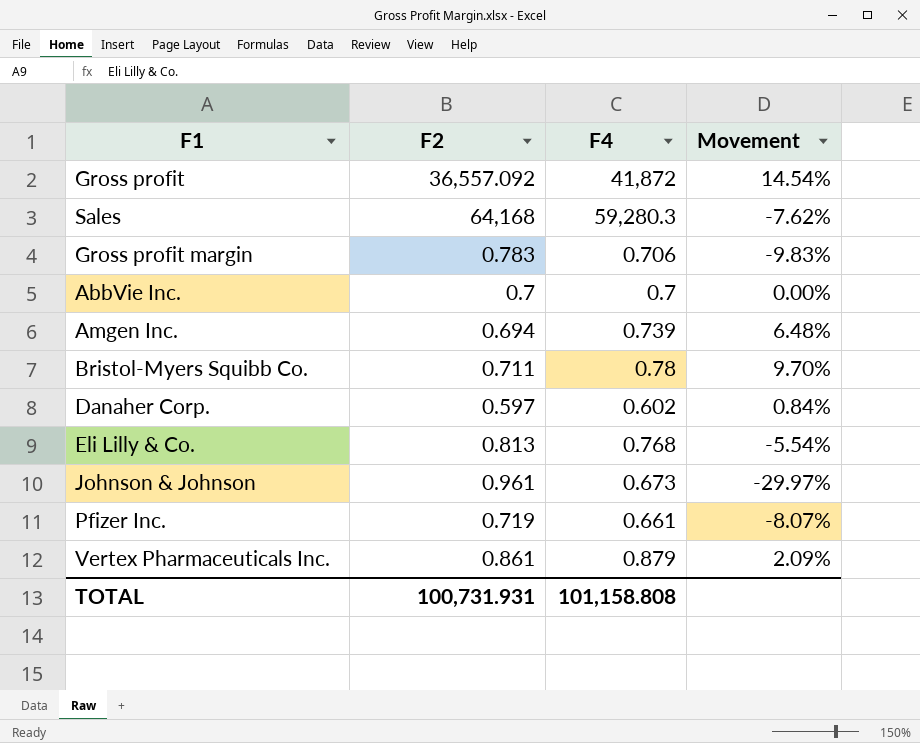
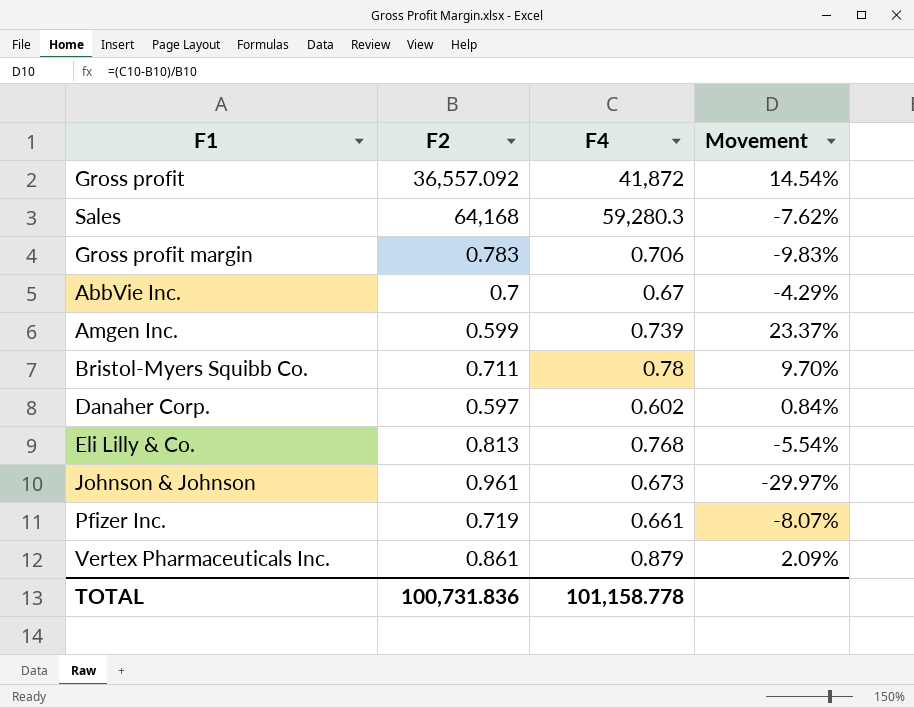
AbbVie Inc. | F4: 0.7 -> 0.67
AbbVie Inc. | Movement: 0.00% -> -4.29%
Amgen Inc. | F2: 0.694 -> 0.599
Amgen Inc. | Movement: 6.48% -> 23.37%
TOTAL | F2: 100,731.931 -> 100,731.836
TOTAL | F4: 101,158.808 -> 101,158.778

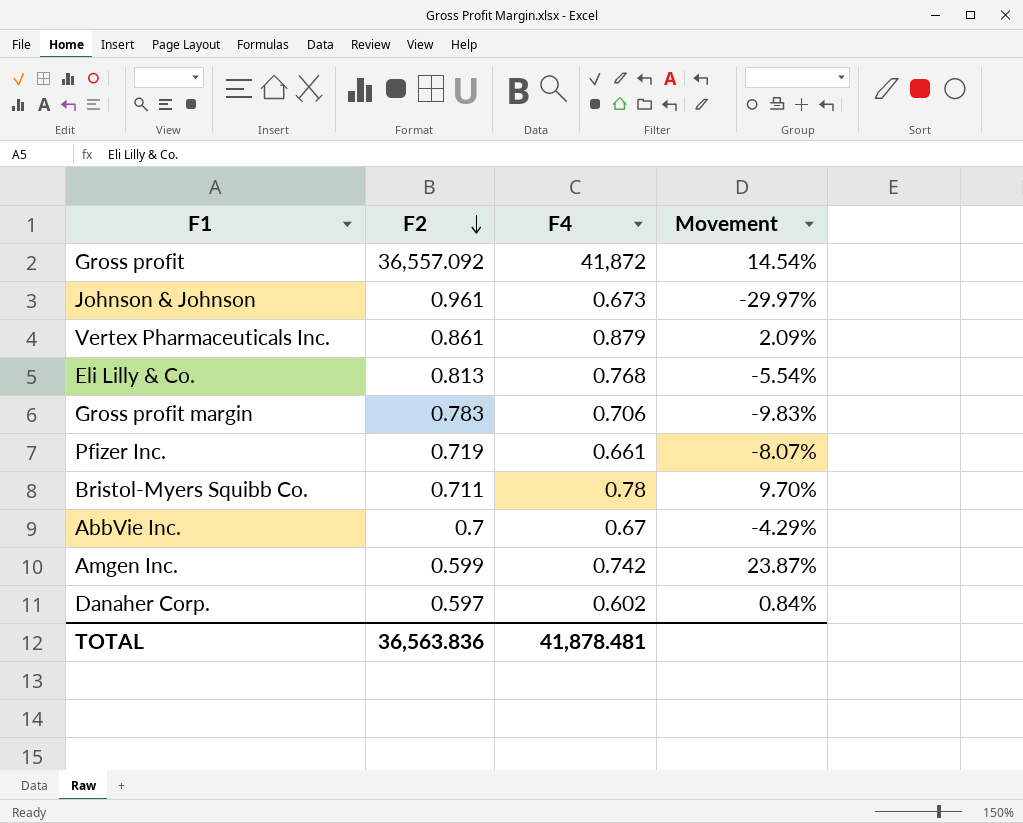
row order: none -> F2 descending
row Sales: 64,168 | 59,280.3 | -7.62% -> none
Amgen Inc. | F4: 0.739 -> 0.742
Amgen Inc. | Movement: 23.37% -> 23.87%
TOTAL | F2: 100,731.836 -> 36,563.836
TOTAL | F4: 101,158.778 -> 41,878.481

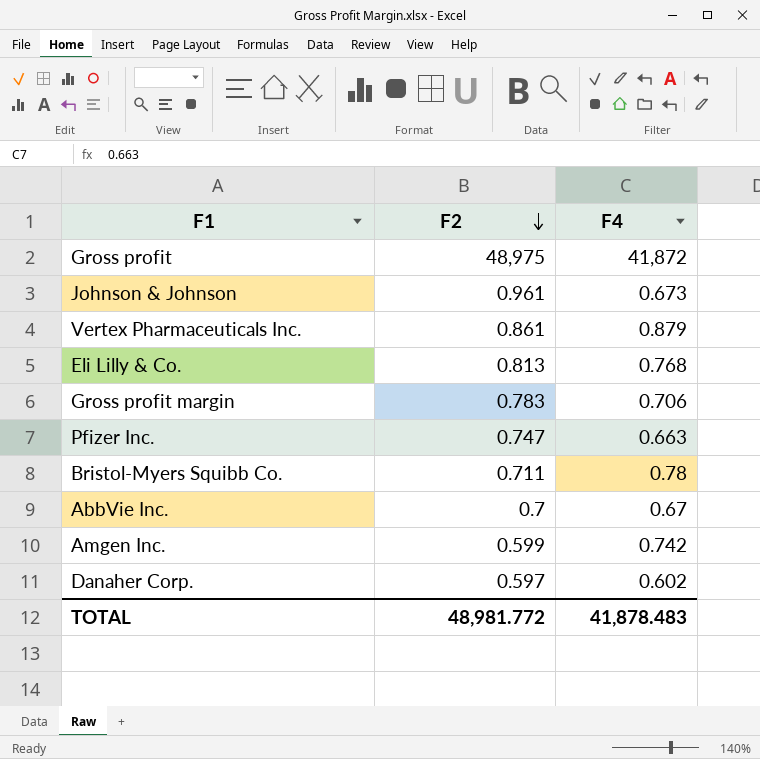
column Movement | formula: ([F4] - [F2]) / [F2] -> none
Gross profit | F2: 36,557.092 -> 48,975
Pfizer Inc. | F2: 0.719 -> 0.747
Pfizer Inc. | F4: 0.661 -> 0.663
TOTAL | F2: 36,563.836 -> 48,981.772
TOTAL | F4: 41,878.481 -> 41,878.483

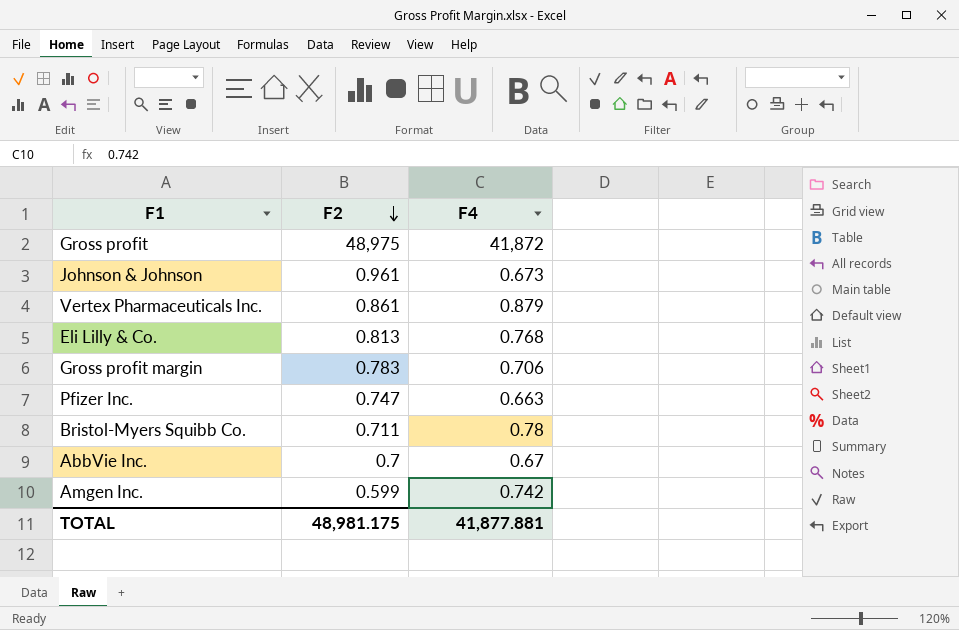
row Danaher Corp.: 0.597 | 0.602 -> none
TOTAL | F2: 48,981.772 -> 48,981.175
TOTAL | F4: 41,878.483 -> 41,877.881

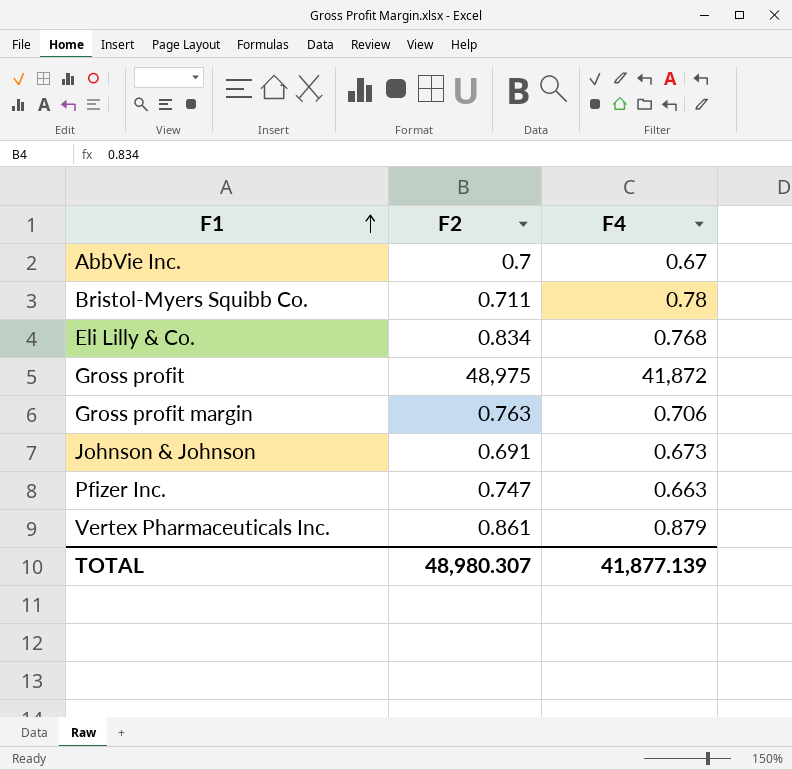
row order: F2 descending -> F1 ascending
row Amgen Inc.: 0.599 | 0.742 -> none
Eli Lilly & Co. | F2: 0.813 -> 0.834
Gross profit margin | F2: 0.783 -> 0.763
Johnson & Johnson | F2: 0.961 -> 0.691
TOTAL | F2: 48,981.175 -> 48,980.307
TOTAL | F4: 41,877.881 -> 41,877.139

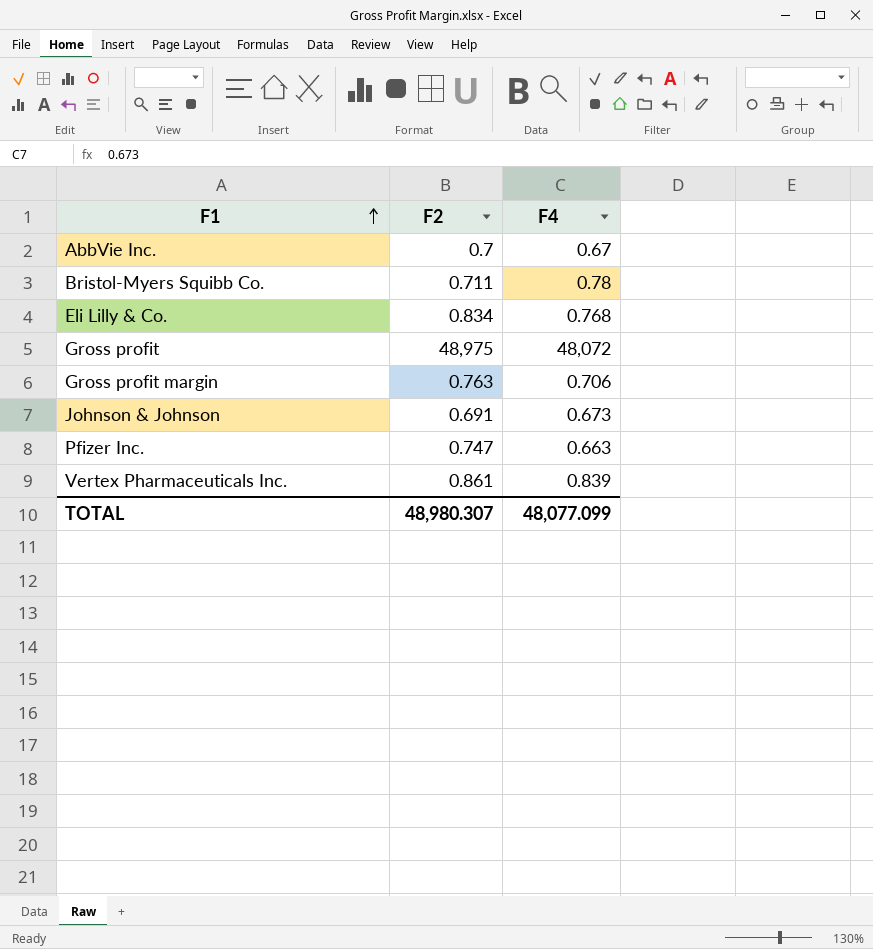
Gross profit | F4: 41,872 -> 48,072
Vertex Pharmaceuticals Inc. | F4: 0.879 -> 0.839
TOTAL | F4: 41,877.139 -> 48,077.099

